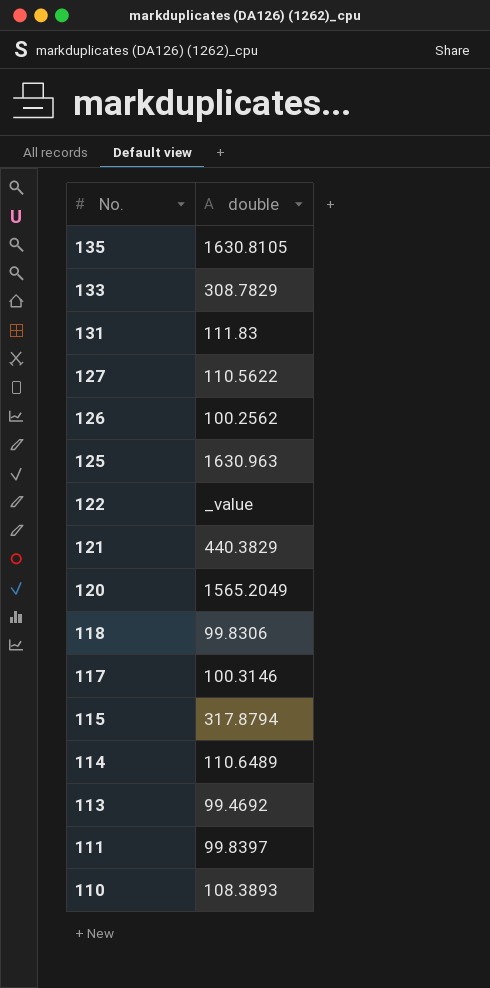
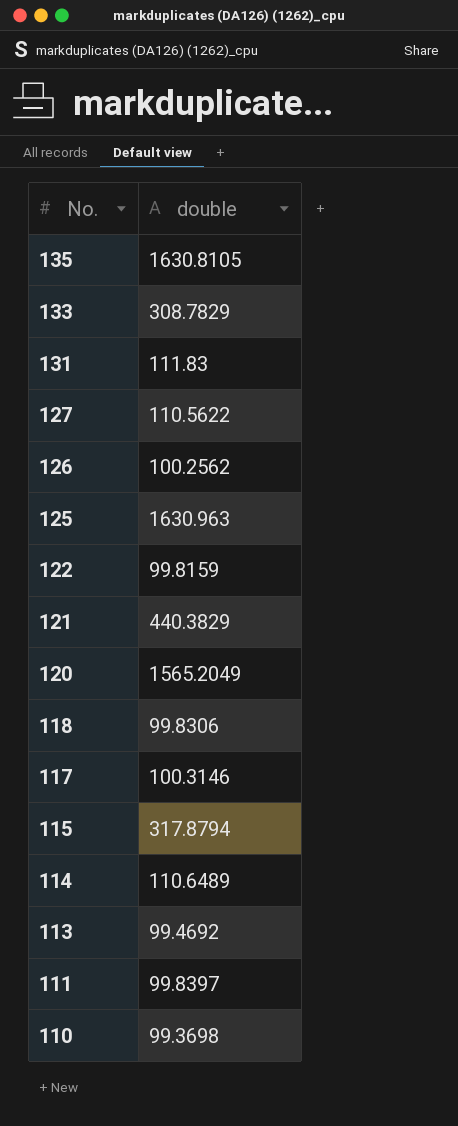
122 | double: _value -> 99.8159
110 | double: 108.3893 -> 99.3698

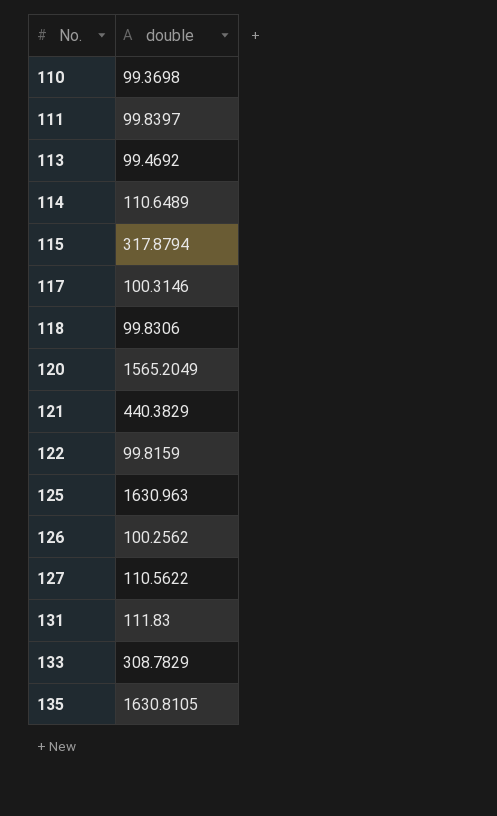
row order: No. descending -> No. ascending

